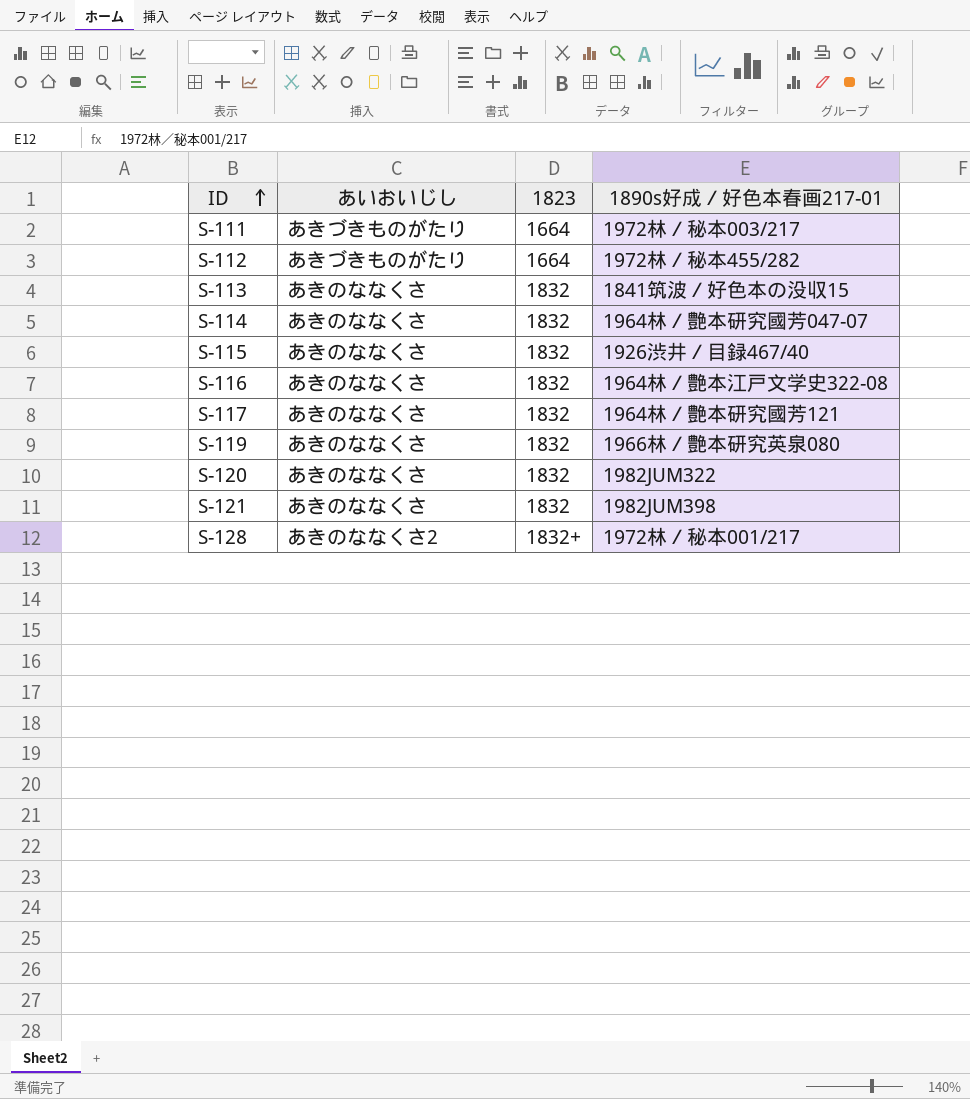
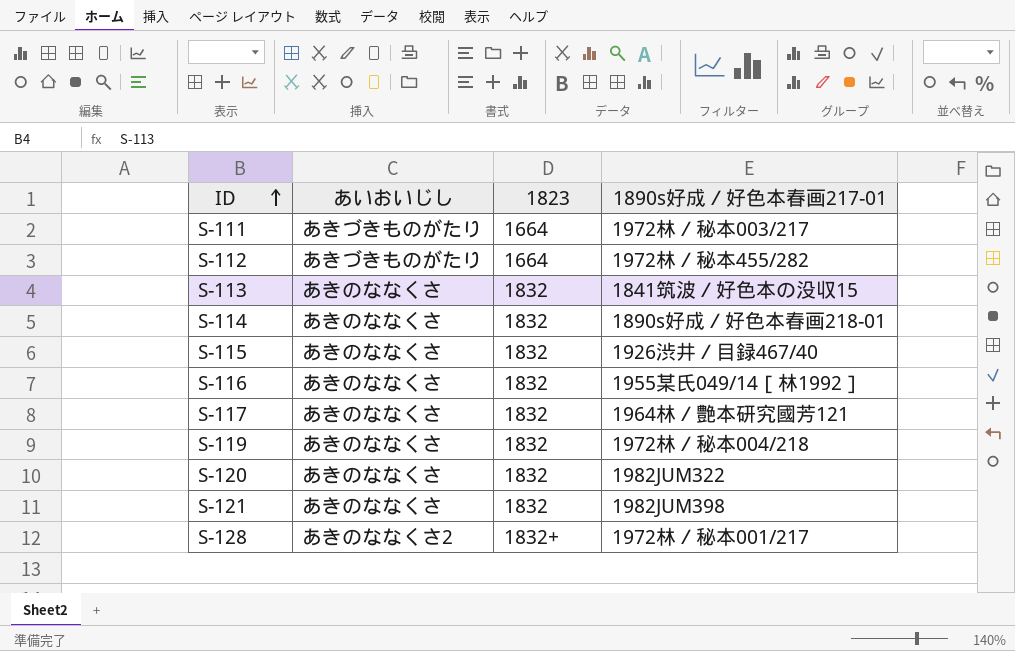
S-114 | 1890s好成／好色本春画217-01: 1964林／艶本研究國芳047-07 -> 1890s好成／好色本春画218-01
S-116 | 1890s好成／好色本春画217-01: 1964林／艶本江戸文学史322-08 -> 1955某氏049/14［林1992］
S-119 | 1890s好成／好色本春画217-01: 1966林／艶本研究英泉080 -> 1972林／秘本004/218

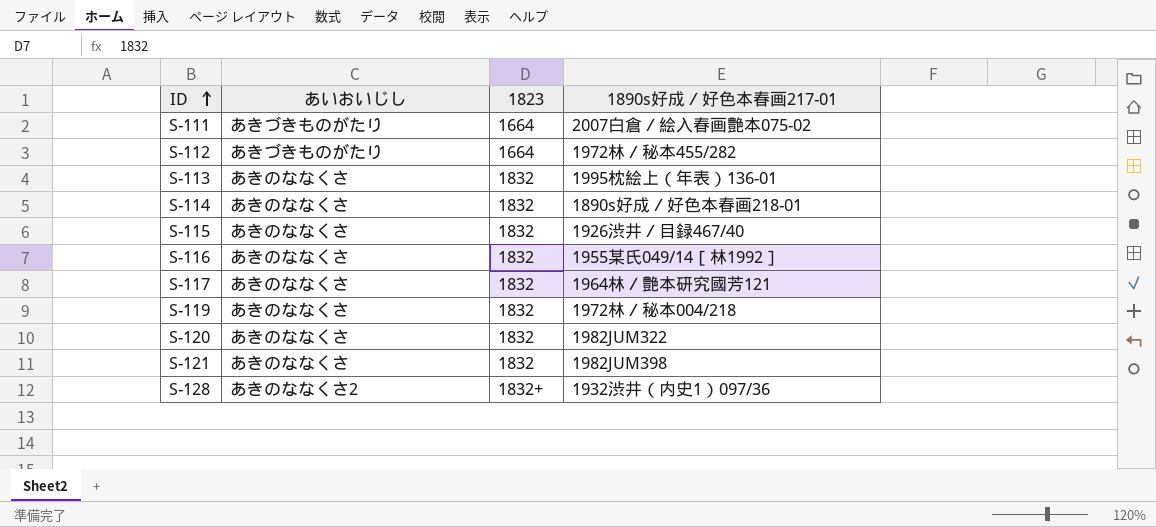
S-111 | 1890s好成／好色本春画217-01: 1972林／秘本003/217 -> 2007白倉／絵入春画艶本075-02
S-113 | 1890s好成／好色本春画217-01: 1841筑波／好色本の没収15 -> 1995枕絵上（年表）136-01
S-128 | 1890s好成／好色本春画217-01: 1972林／秘本001/217 -> 1932渋井（内史1）097/36

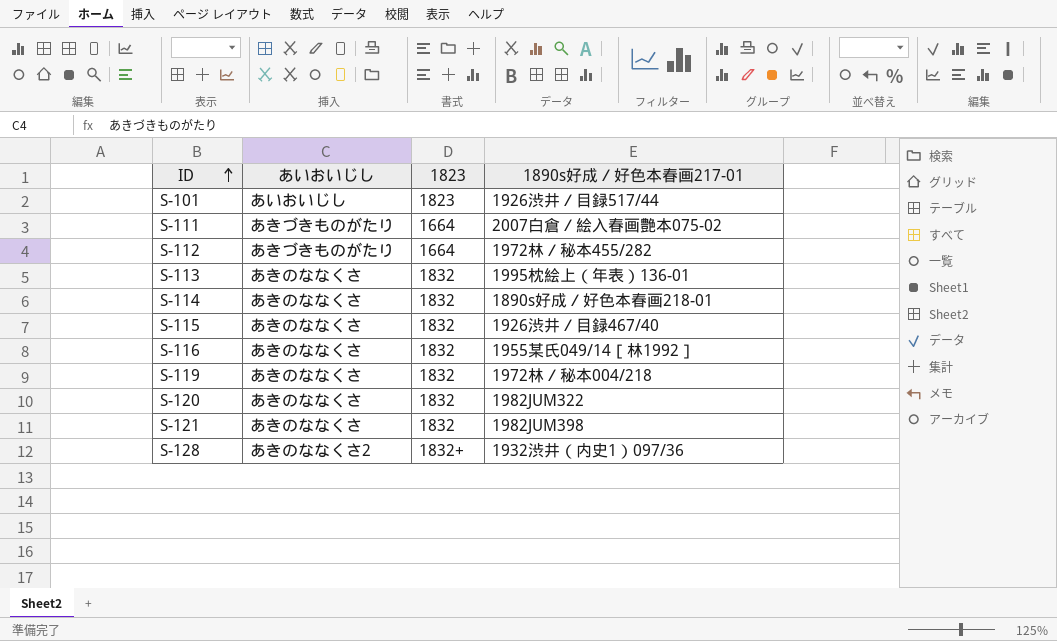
row S-117: あきのななくさ | 1832 | 1964林／艶本研究國芳121 -> none
row S-101: none -> あいおいじし | 1823 | 1926渋井／目録517/44

